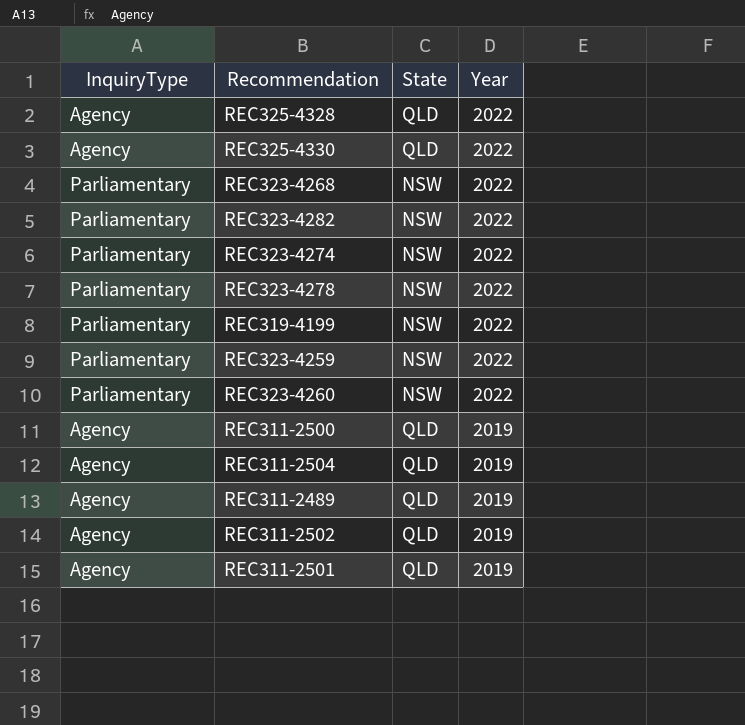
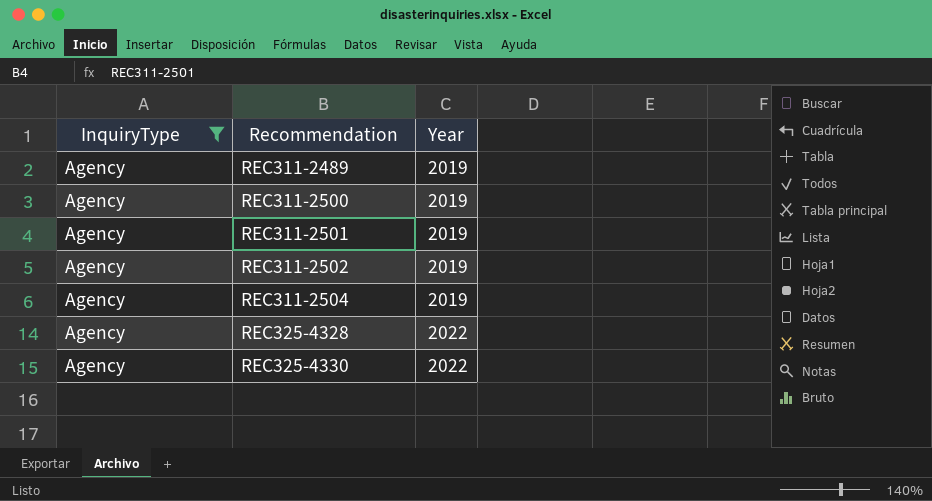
filter: none -> InquiryType = Agency
row order: Year descending -> Recommendation ascending
column State | position: 3 -> none

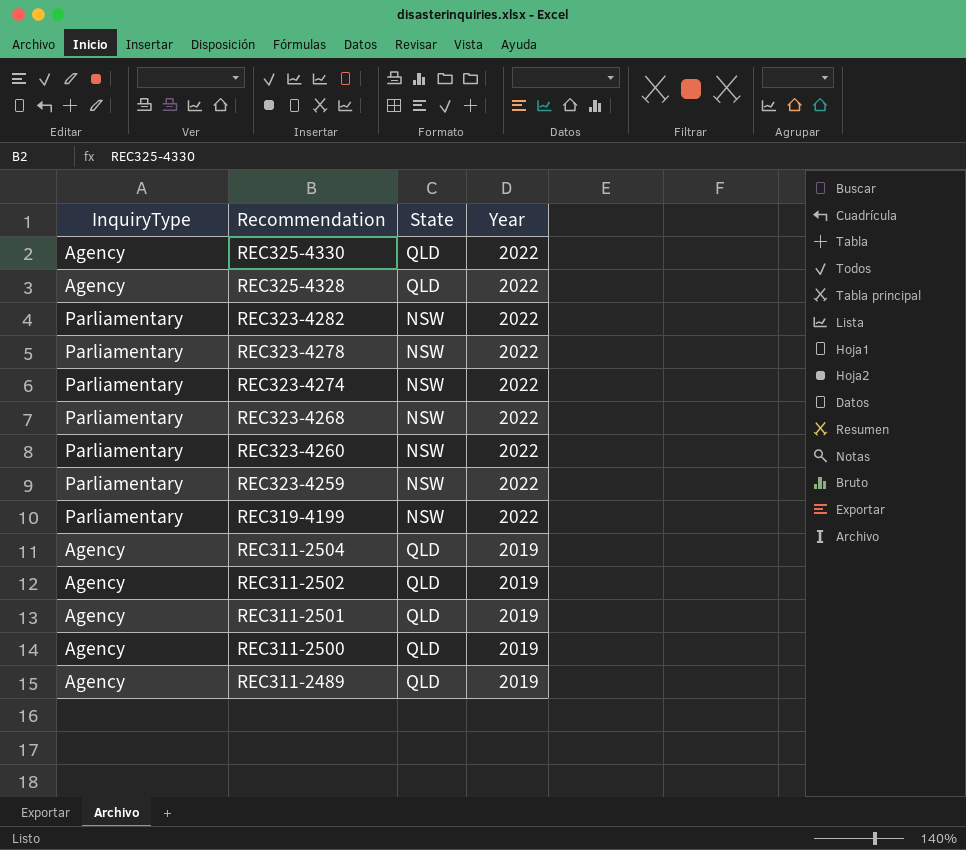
filter: InquiryType = Agency -> none
row order: Recommendation ascending -> Recommendation descending
column State | position: none -> 3

